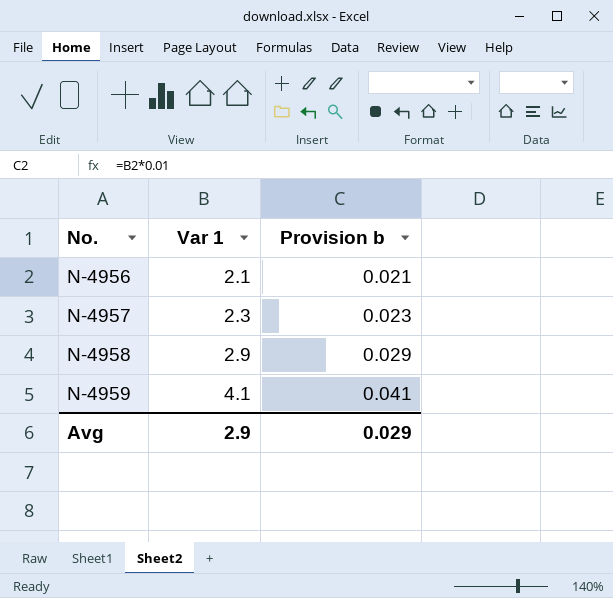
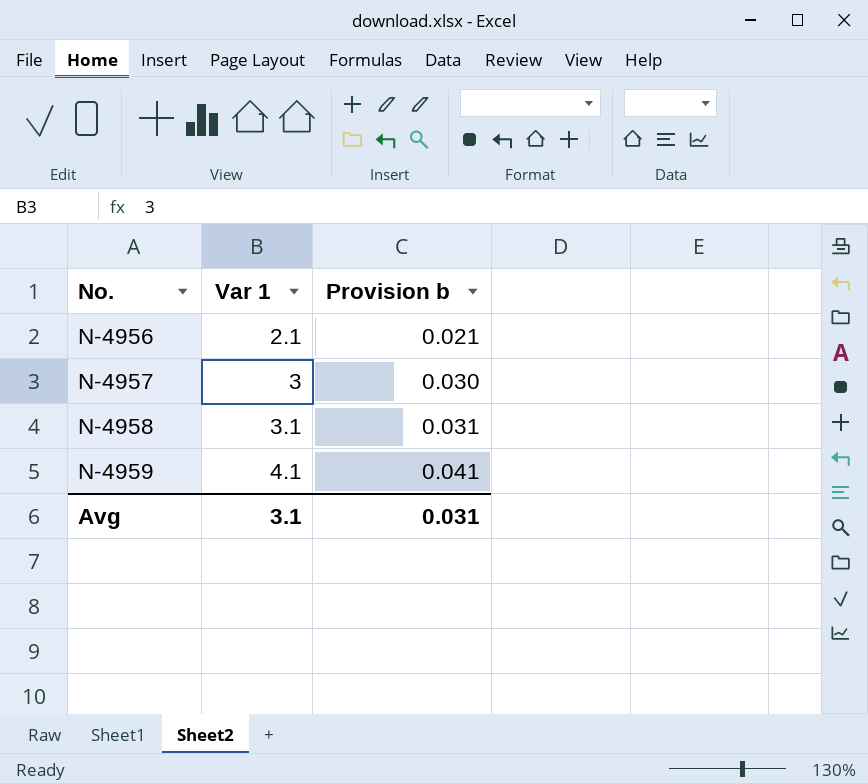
N-4957 | Var 1: 2.3 -> 3
N-4957 | Provision b: 0.023 -> 0.030
N-4958 | Var 1: 2.9 -> 3.1
N-4958 | Provision b: 0.029 -> 0.031
Avg | Var 1: 2.9 -> 3.1
Avg | Provision b: 0.029 -> 0.031

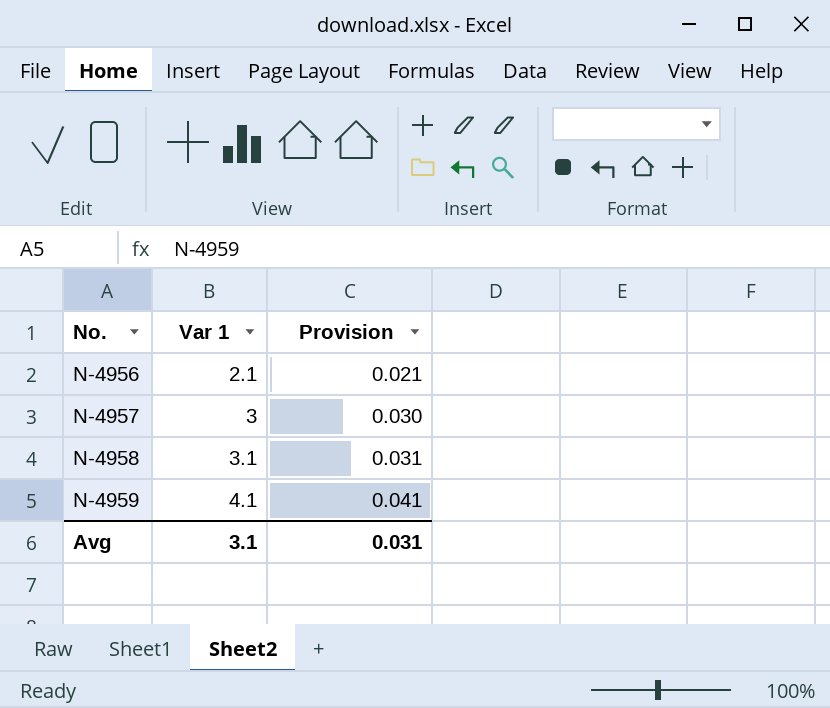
column name: Provision b -> Provision

